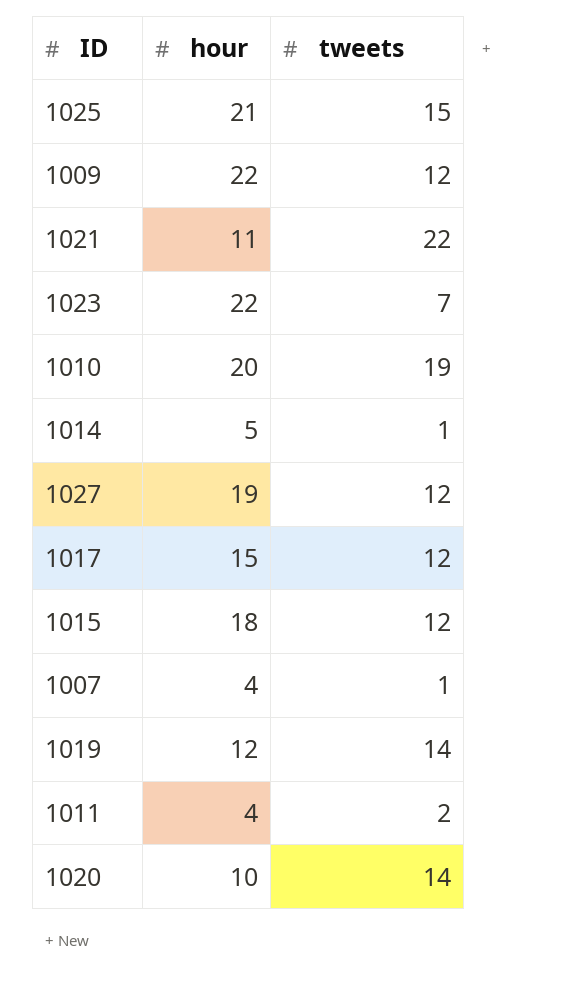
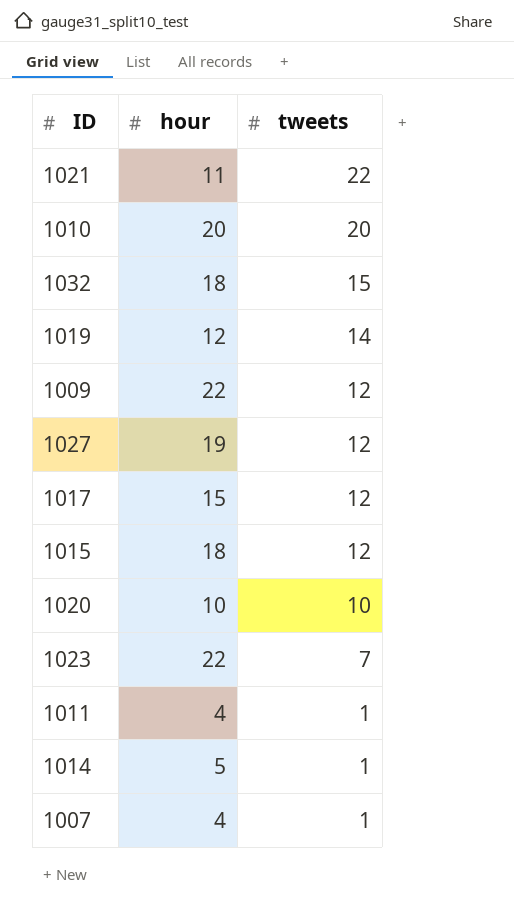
row order: none -> tweets descending
row 1025: 21 | 15 -> none
1010 | tweets: 19 -> 20
row 1032: none -> 18 | 15
1020 | tweets: 14 -> 10
1011 | tweets: 2 -> 1

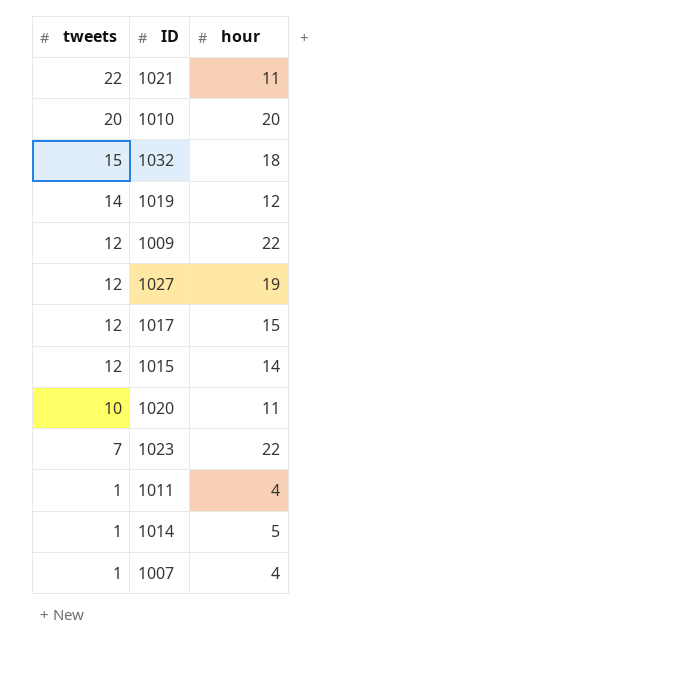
column tweets | position: 3 -> 1
1015 | hour: 18 -> 14
1020 | hour: 10 -> 11

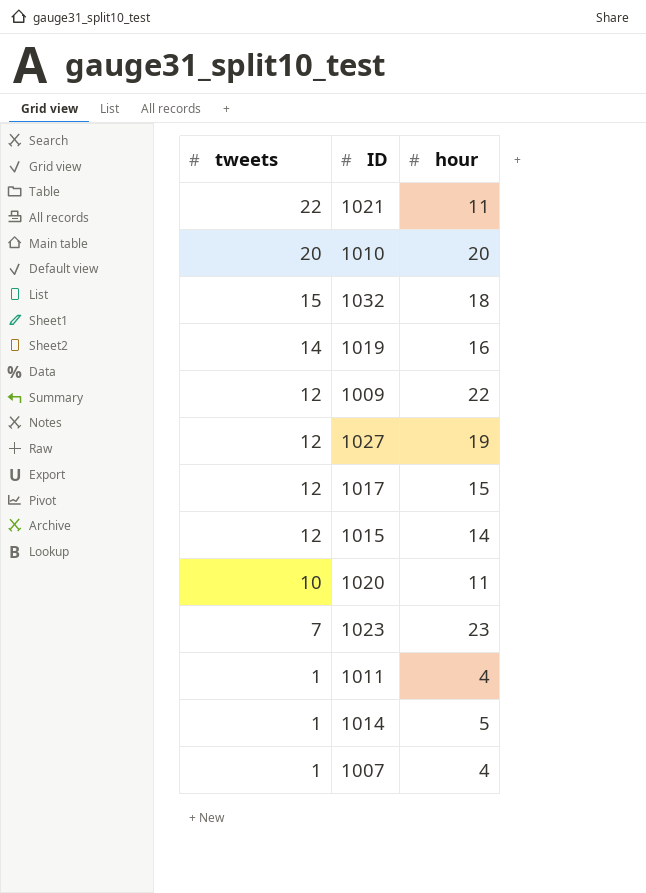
1019 | hour: 12 -> 16
1023 | hour: 22 -> 23

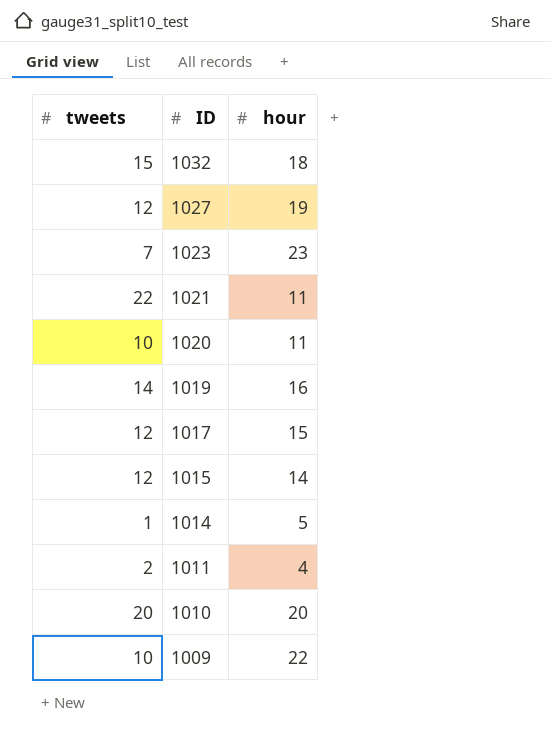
row order: tweets descending -> ID descending
row 1007: 1 | 4 -> none
1011 | tweets: 1 -> 2
1009 | tweets: 12 -> 10

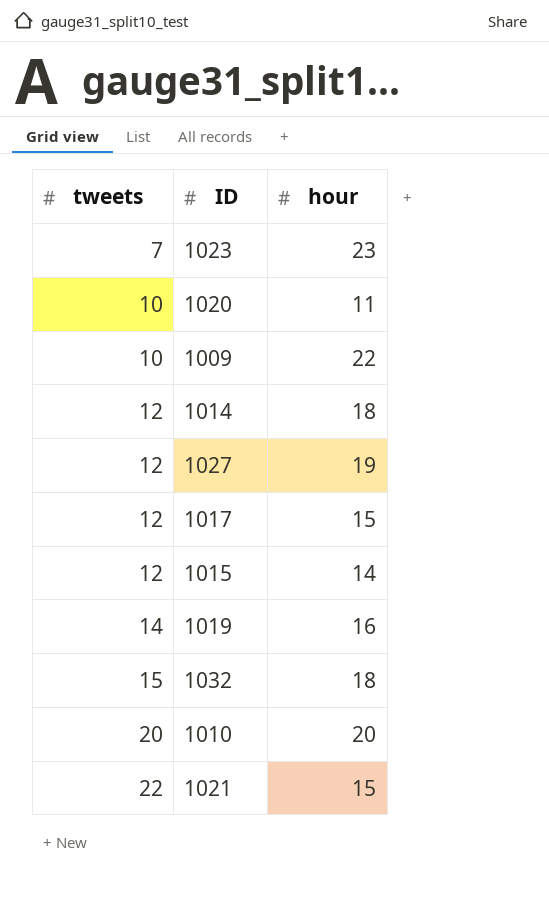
row order: ID descending -> tweets ascending
row 1011: 2 | 4 -> none
1014 | tweets: 1 -> 12
1014 | hour: 5 -> 18
1021 | hour: 11 -> 15

